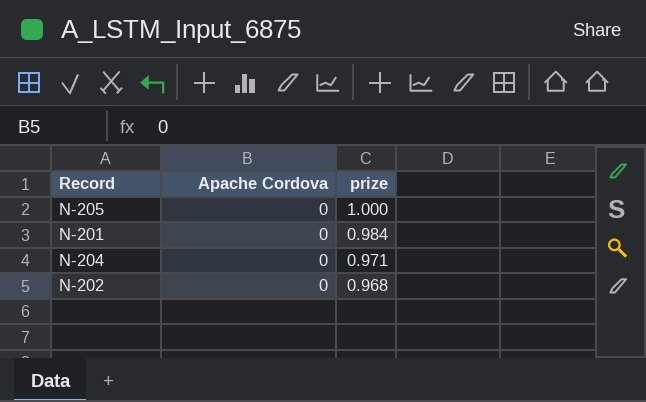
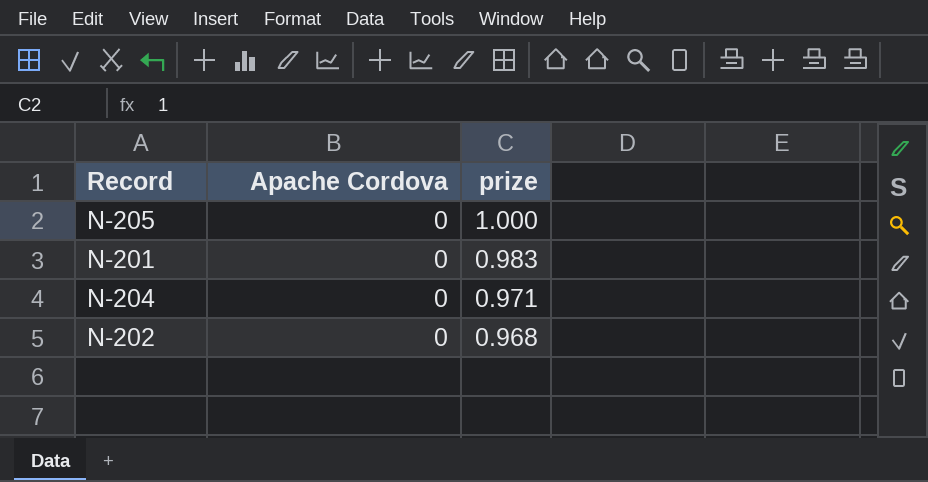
N-201 | prize: 0.984 -> 0.983

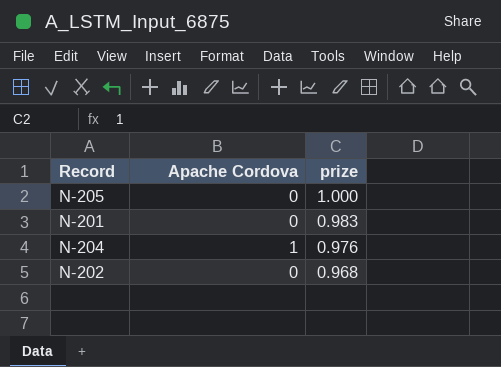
N-204 | Apache Cordova: 0 -> 1
N-204 | prize: 0.971 -> 0.976

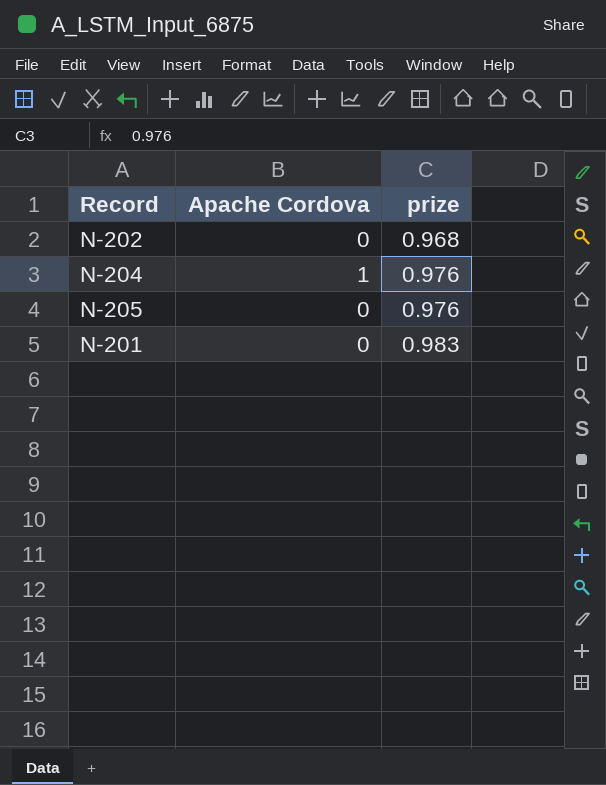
row order: prize descending -> prize ascending
N-205 | prize: 1.000 -> 0.976

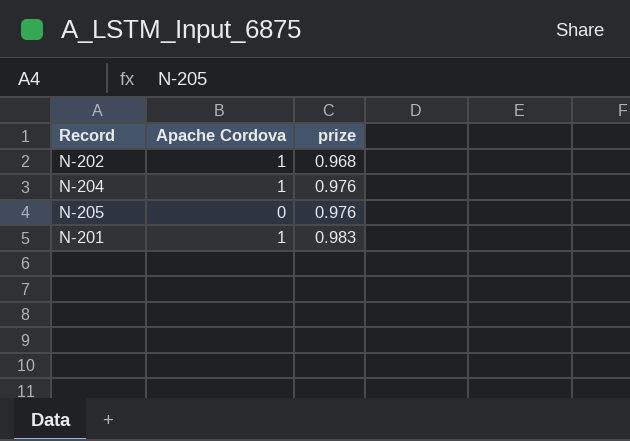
N-202 | Apache Cordova: 0 -> 1
N-201 | Apache Cordova: 0 -> 1

